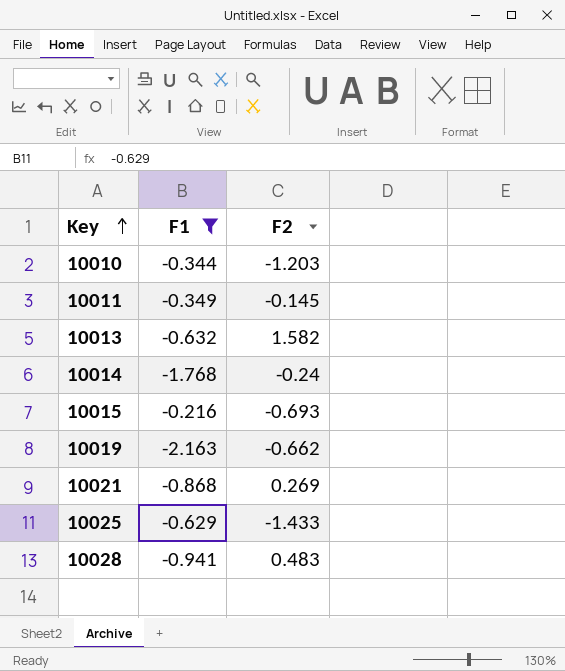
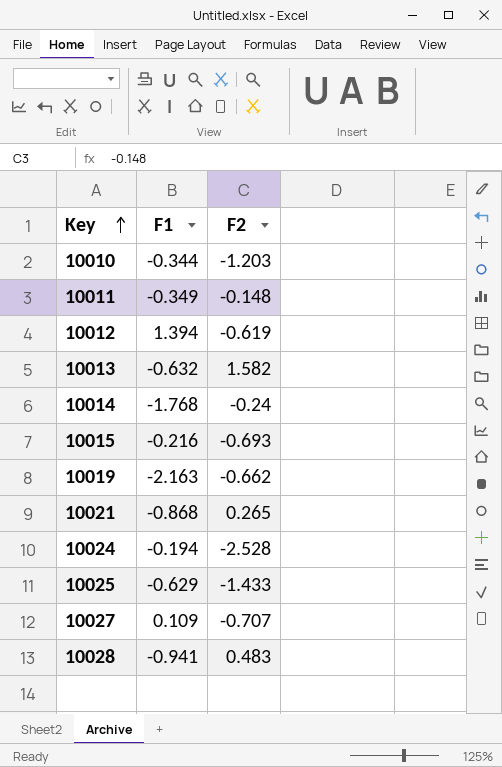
filter: F1 <= -0.216 -> none
10011 | F2: -0.145 -> -0.148
10021 | F2: 0.269 -> 0.265

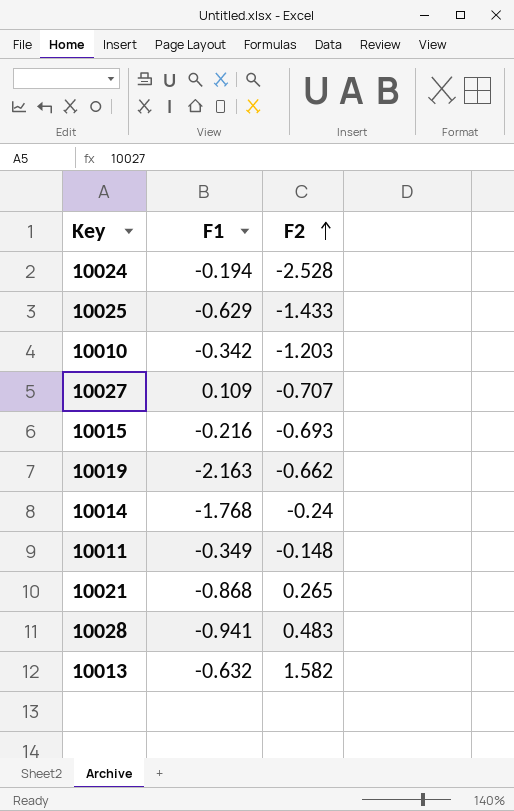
row order: Key ascending -> F2 ascending
row 10012: 1.394 | -0.619 -> none
10010 | F1: -0.344 -> -0.342

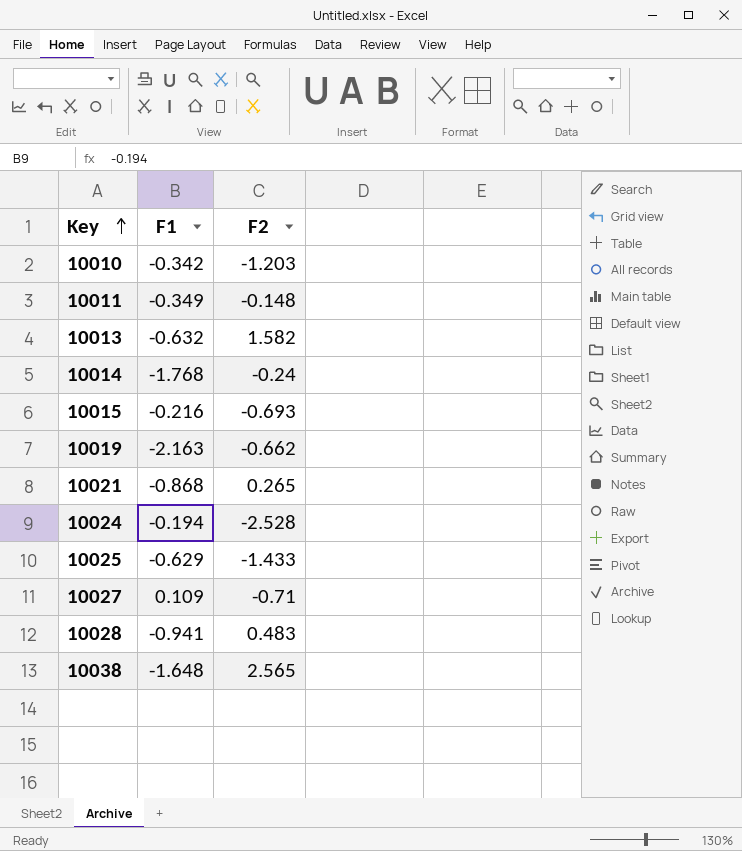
row order: F2 ascending -> Key ascending
10027 | F2: -0.707 -> -0.71
row 10038: none -> -1.648 | 2.565

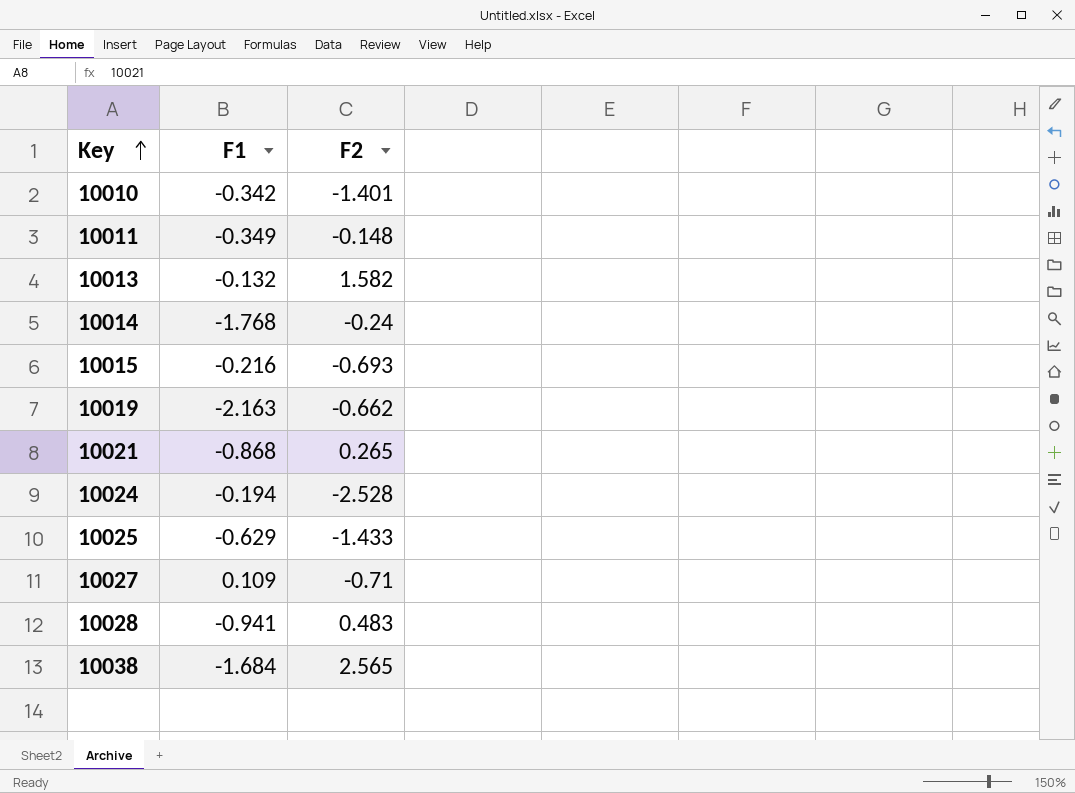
10010 | F2: -1.203 -> -1.401
10013 | F1: -0.632 -> -0.132
10038 | F1: -1.648 -> -1.684

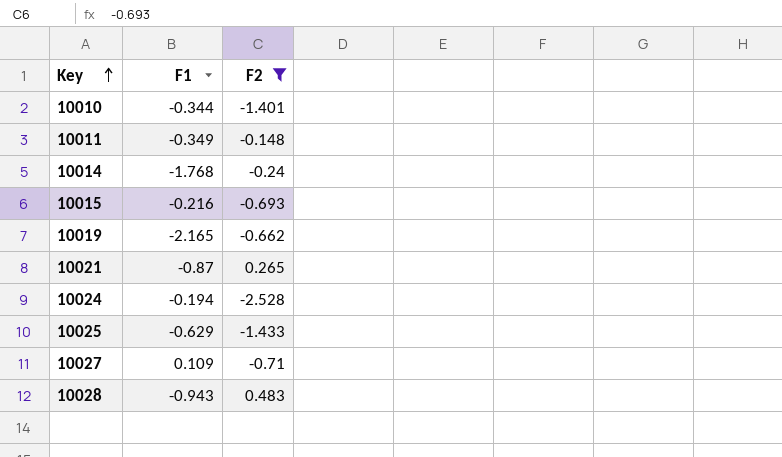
filter: none -> F2 <= 0.483
10010 | F1: -0.342 -> -0.344
10019 | F1: -2.163 -> -2.165
10021 | F1: -0.868 -> -0.87
10028 | F1: -0.941 -> -0.943

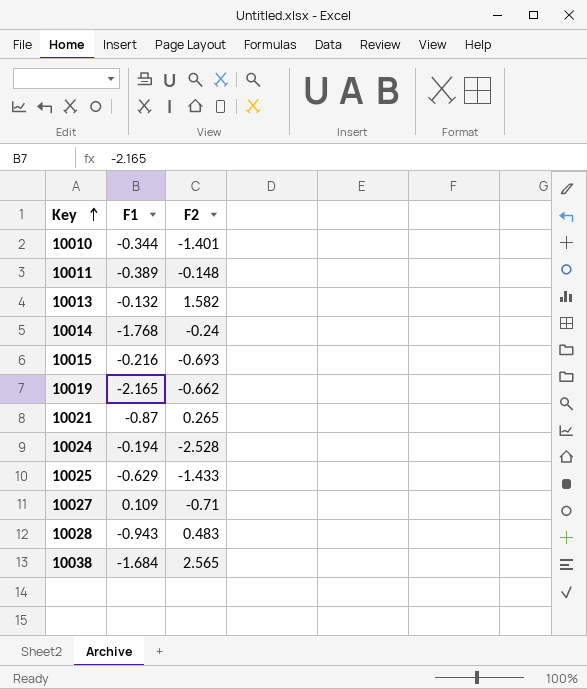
filter: F2 <= 0.483 -> none
10011 | F1: -0.349 -> -0.389

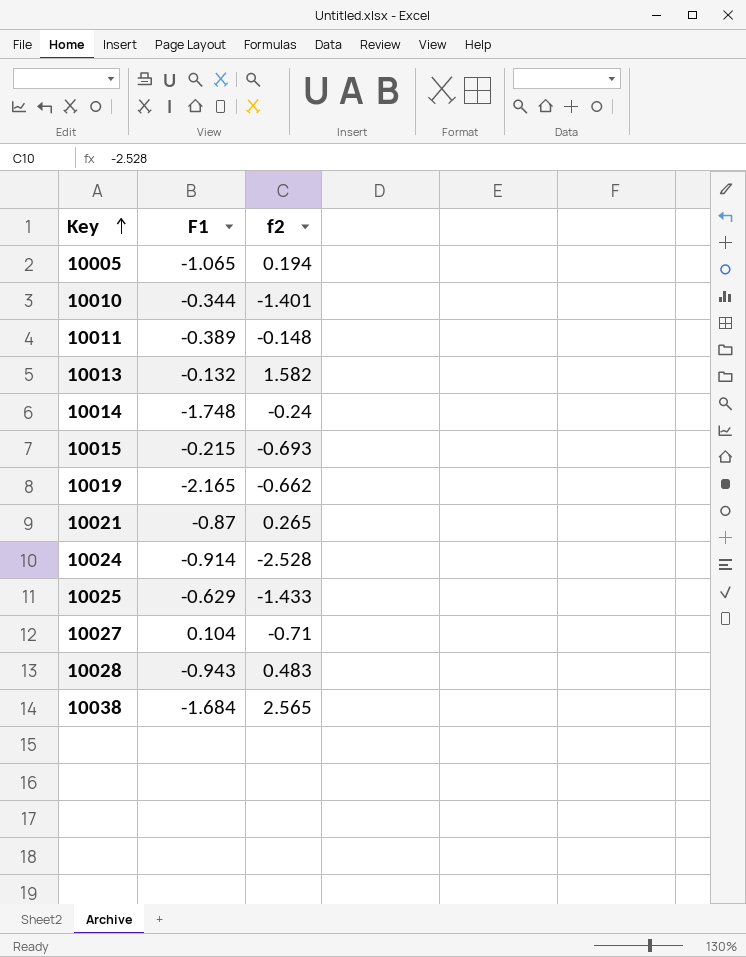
column name: F2 -> f2
row 10005: none -> -1.065 | 0.194
10014 | F1: -1.768 -> -1.748
10015 | F1: -0.216 -> -0.215
10024 | F1: -0.194 -> -0.914
10027 | F1: 0.109 -> 0.104

